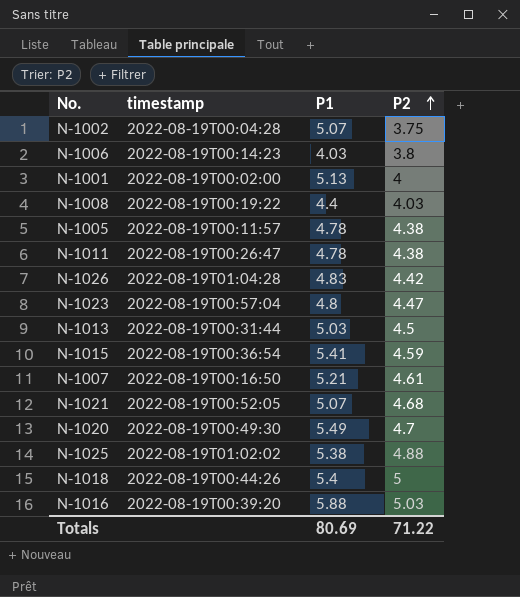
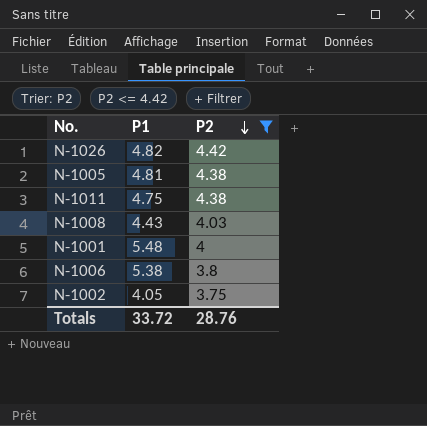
filter: none -> P2 <= 4.42
row order: P2 ascending -> P2 descending
column timestamp | position: 2 -> none
N-1026 | P1: 4.83 -> 4.82
N-1005 | P1: 4.78 -> 4.81
N-1011 | P1: 4.78 -> 4.75
N-1008 | P1: 4.4 -> 4.43
N-1001 | P1: 5.13 -> 5.48
N-1006 | P1: 4.03 -> 5.38
N-1002 | P1: 5.07 -> 4.05
Totals | P1: 80.69 -> 33.72
Totals | P2: 71.22 -> 28.76

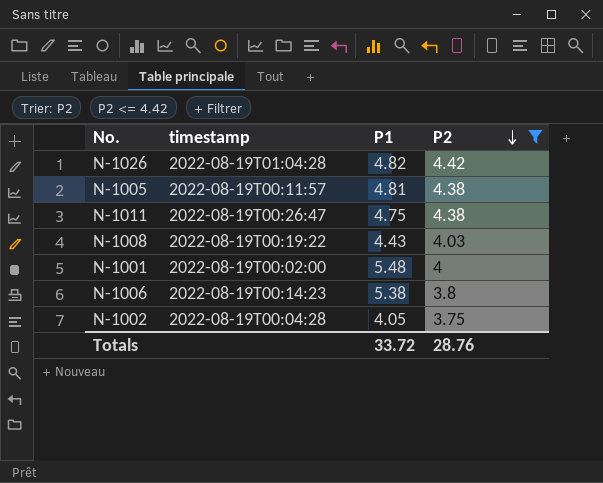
column timestamp | position: none -> 2

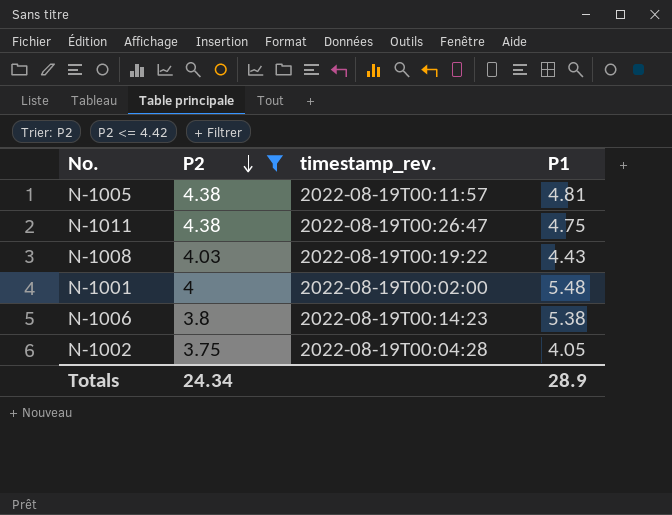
column P2 | position: 4 -> 2
column name: timestamp -> timestamp_rev.
row N-1026: 2022-08-19T01:04:28 | 4.82 | 4.42 -> none
Totals | P2: 28.76 -> 24.34
Totals | P1: 33.72 -> 28.9

